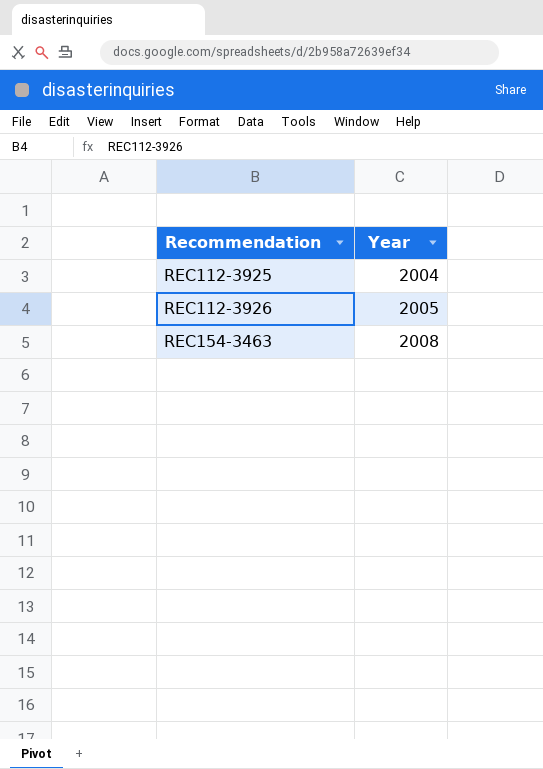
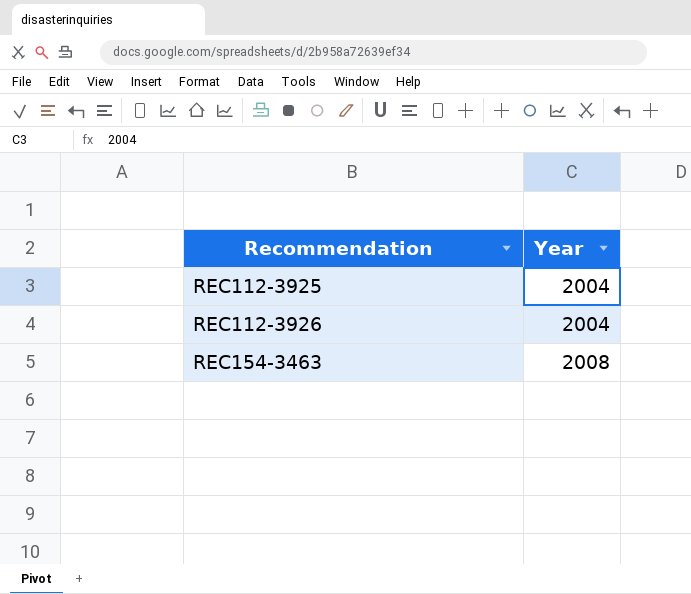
REC112-3926 | Year: 2005 -> 2004

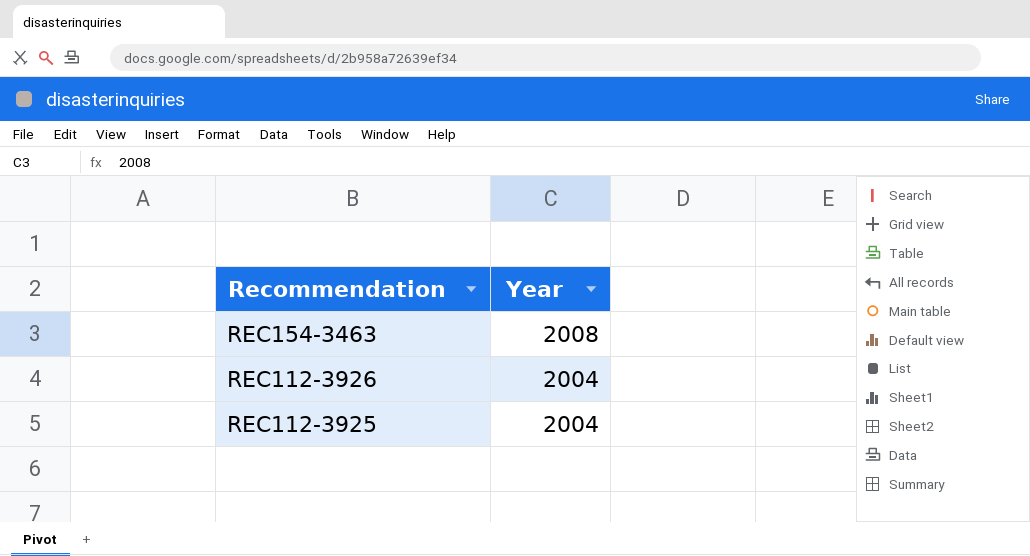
row order: Recommendation ascending -> Recommendation descending

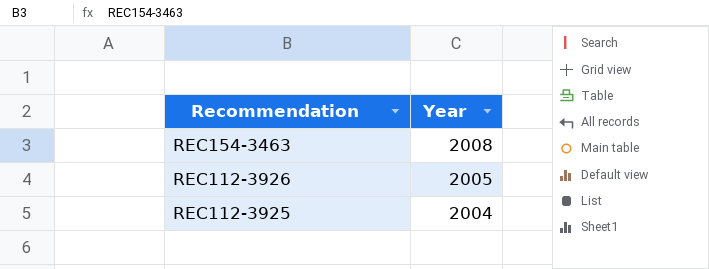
REC112-3926 | Year: 2004 -> 2005

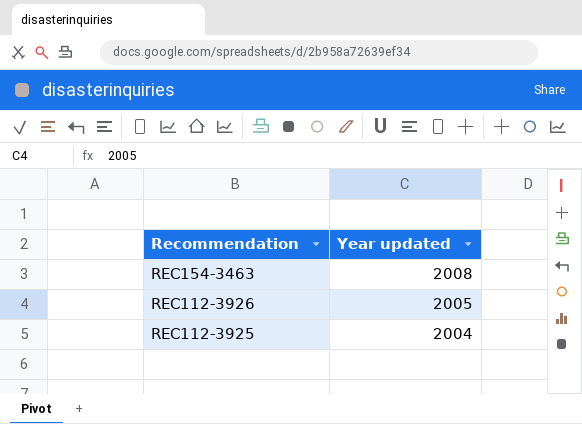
column name: Year -> Year updated

